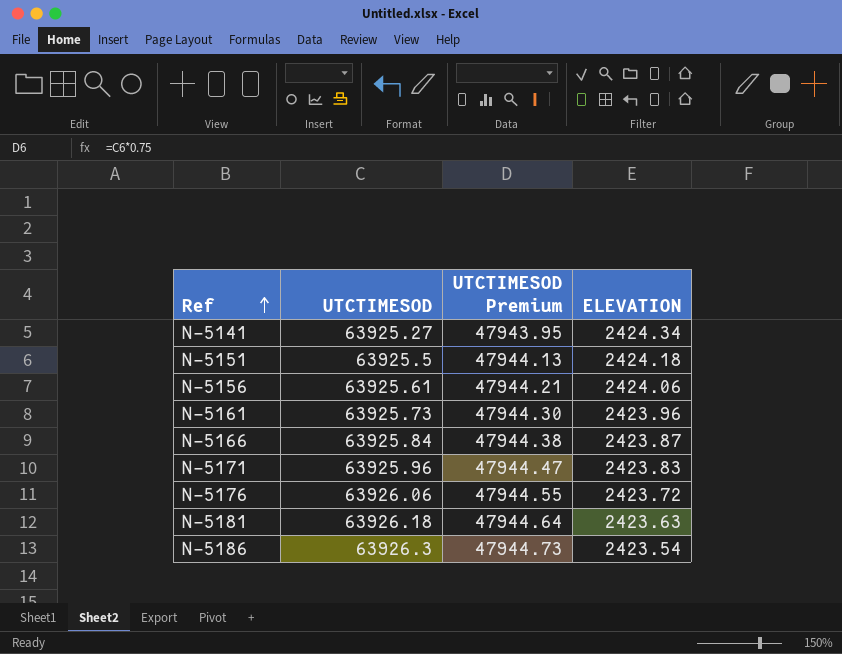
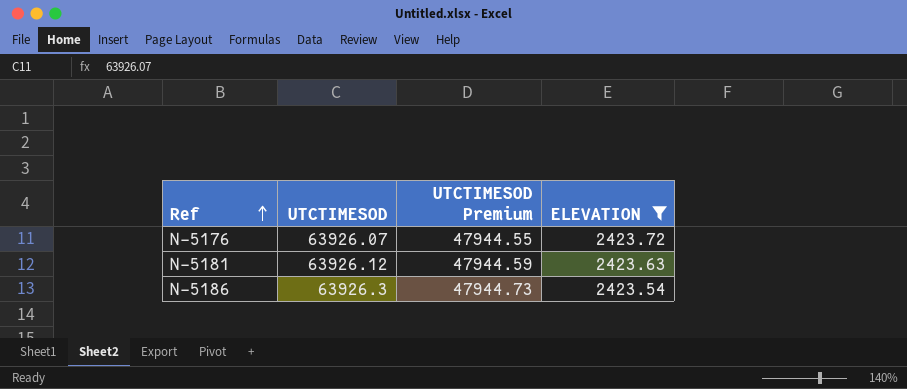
filter: none -> ELEVATION <= 2423.72
N-5176 | UTCTIMESOD: 63926.06 -> 63926.07
N-5181 | UTCTIMESOD: 63926.18 -> 63926.12
N-5181 | UTCTIMESOD Premium: 47944.64 -> 47944.59

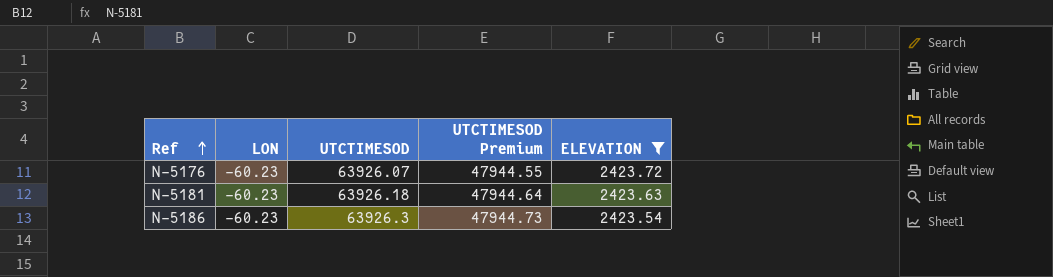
column LON | position: none -> 2
N-5181 | UTCTIMESOD: 63926.12 -> 63926.18
N-5181 | UTCTIMESOD Premium: 47944.59 -> 47944.64

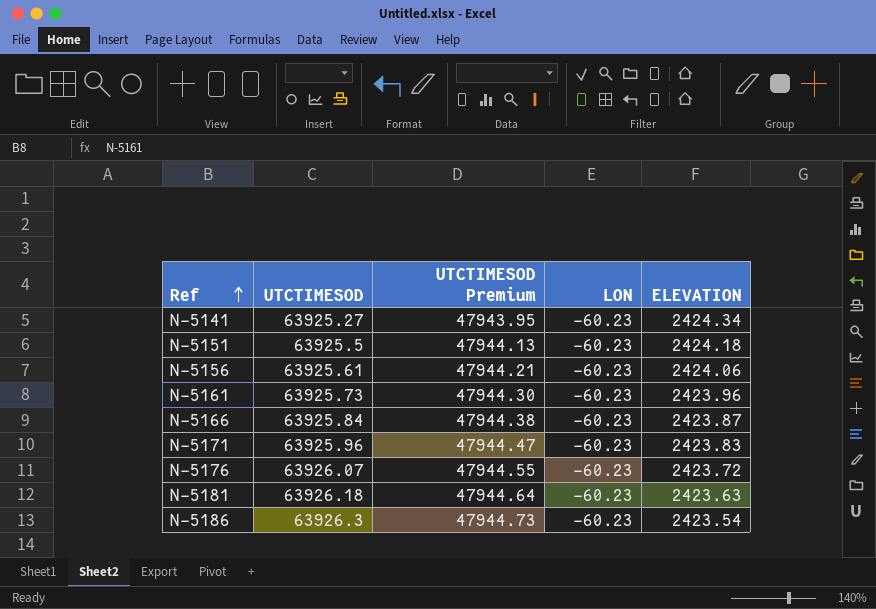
filter: ELEVATION <= 2423.72 -> none
column LON | position: 2 -> 4

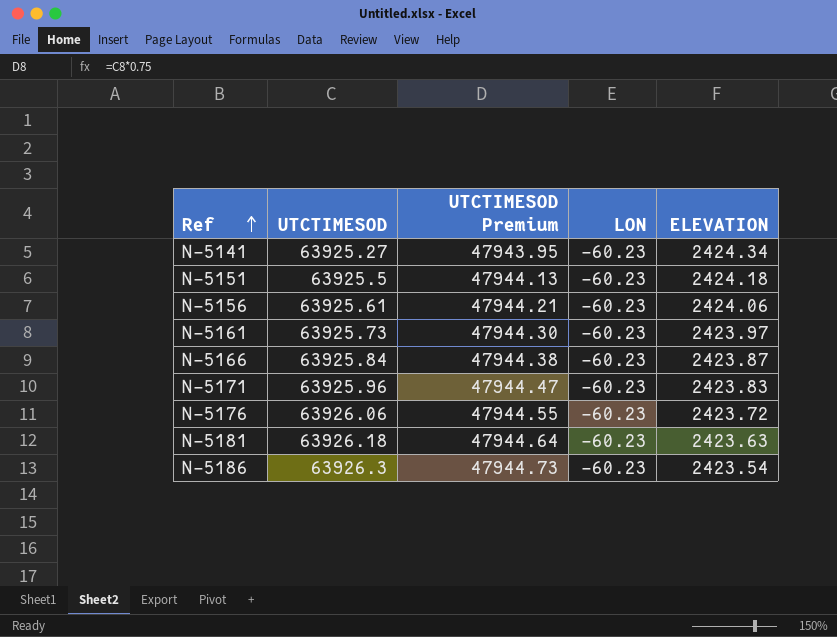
N-5161 | ELEVATION: 2423.96 -> 2423.97
N-5176 | UTCTIMESOD: 63926.07 -> 63926.06

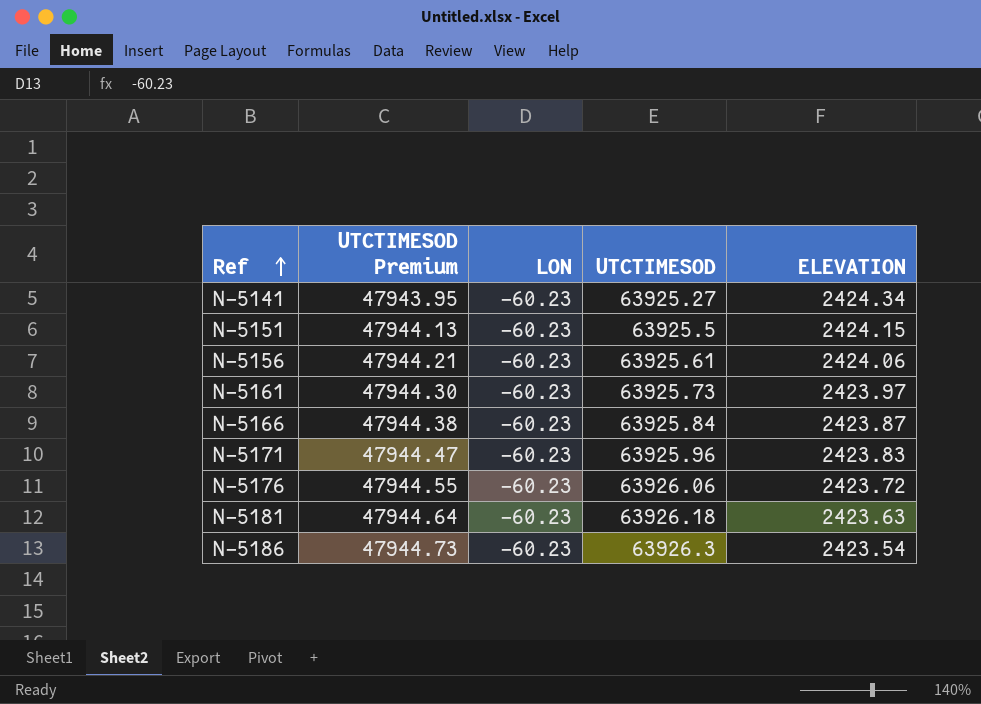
column UTCTIMESOD | position: 2 -> 4
N-5151 | ELEVATION: 2424.18 -> 2424.15

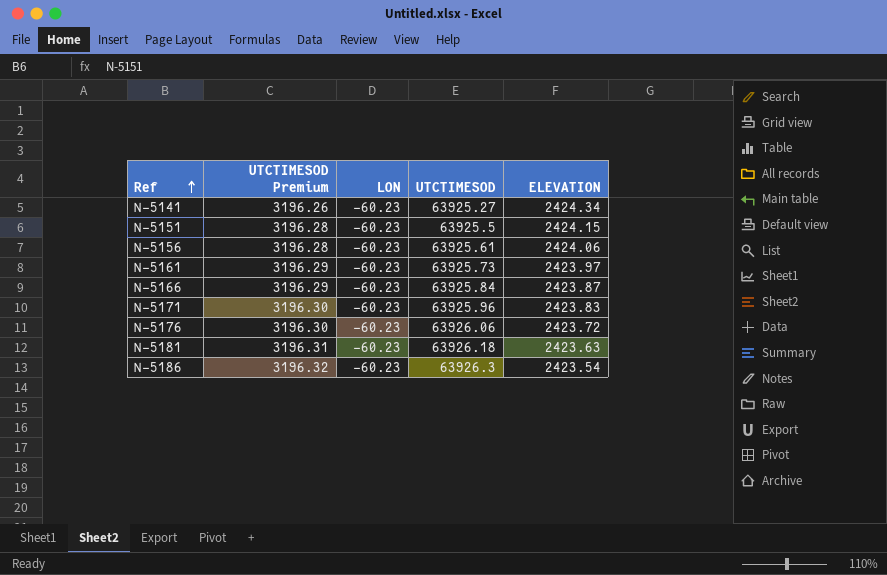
column UTCTIMESOD Premium | formula: [UTCTIMESOD] * 0.75 -> [UTCTIMESOD] * 0.05

